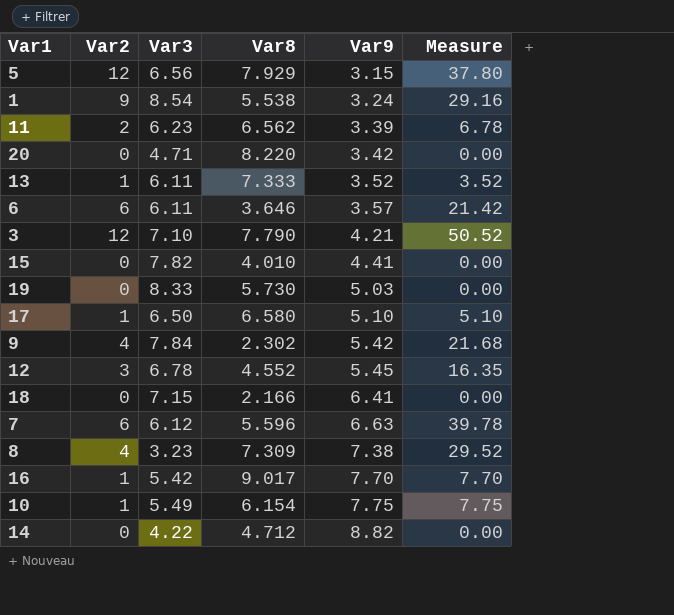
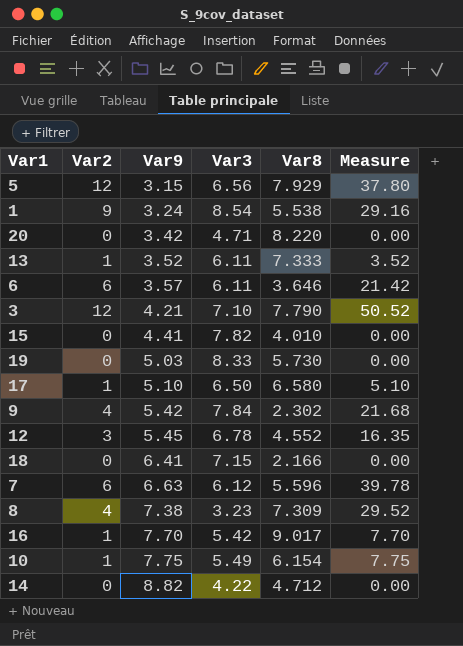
column Var9 | position: 5 -> 3
row 11: 2 | 6.23 | 6.562 | 3.39 | 6.78 -> none

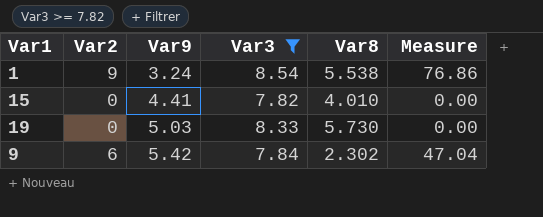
filter: none -> Var3 >= 7.82
column Measure | formula: [Var2] * [Var9] -> [Var2] * [Var3]
9 | Var2: 4 -> 6

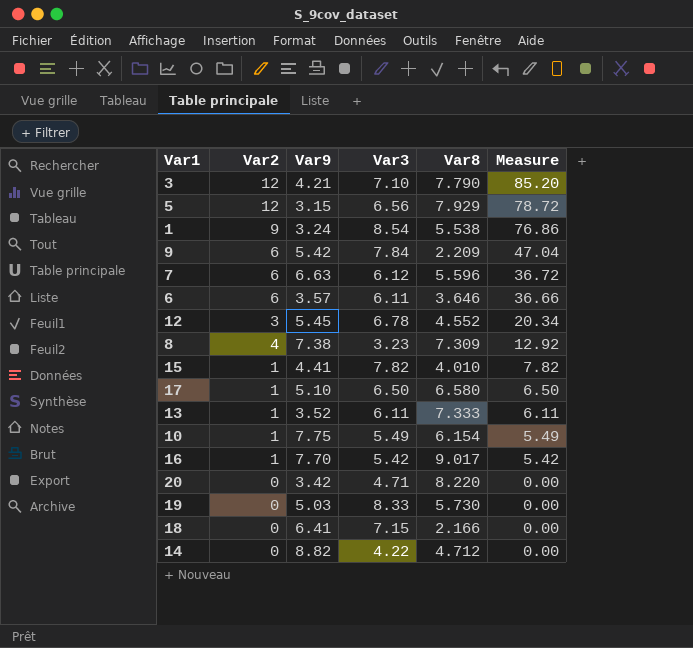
filter: Var3 >= 7.82 -> none
row order: Var9 ascending -> Measure descending
9 | Var8: 2.302 -> 2.209
15 | Var2: 0 -> 1
15 | Measure: 0.00 -> 7.82

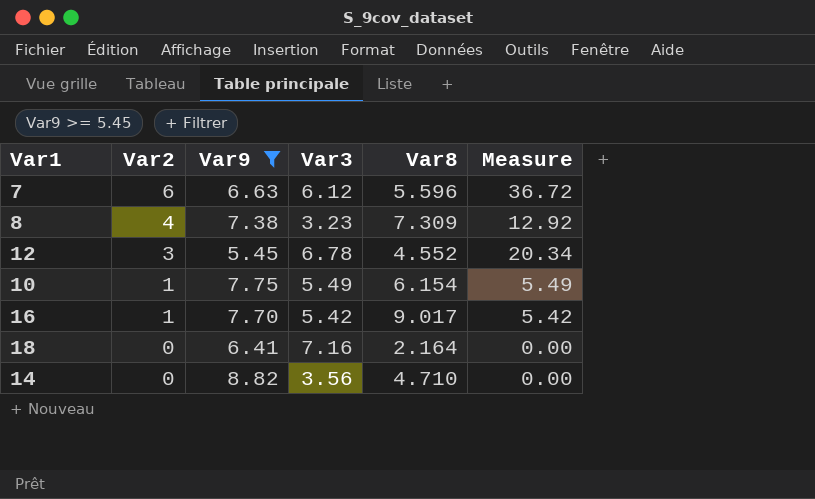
filter: none -> Var9 >= 5.45
row order: Measure descending -> Var2 descending
18 | Var3: 7.15 -> 7.16
18 | Var8: 2.166 -> 2.164
14 | Var3: 4.22 -> 3.56
14 | Var8: 4.712 -> 4.710

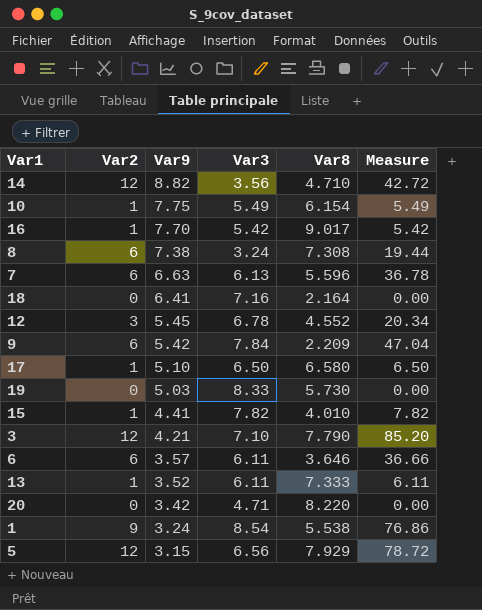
filter: Var9 >= 5.45 -> none
row order: Var2 descending -> Var9 descending
14 | Var2: 0 -> 12
14 | Measure: 0.00 -> 42.72
8 | Var2: 4 -> 6
8 | Var3: 3.23 -> 3.24
8 | Var8: 7.309 -> 7.308
8 | Measure: 12.92 -> 19.44
7 | Var3: 6.12 -> 6.13
7 | Measure: 36.72 -> 36.78

